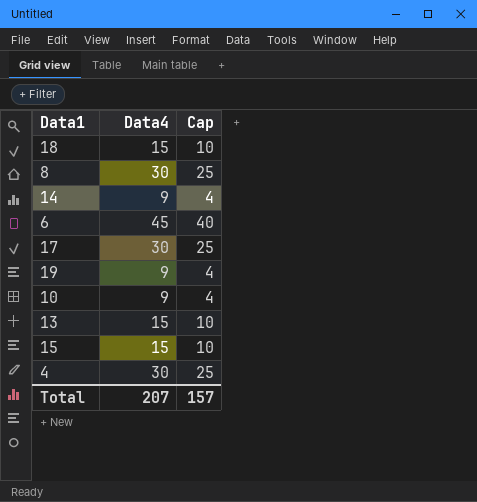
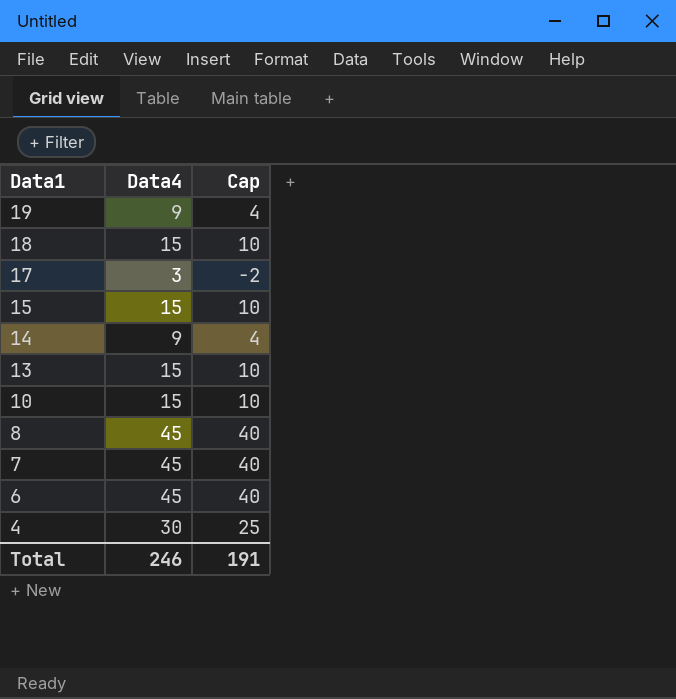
row order: none -> Data1 descending
17 | Data4: 30 -> 3
17 | Cap: 25 -> -2
10 | Data4: 9 -> 15
10 | Cap: 4 -> 10
8 | Data4: 30 -> 45
8 | Cap: 25 -> 40
row 7: none -> 45 | 40
Total | Data4: 207 -> 246
Total | Cap: 157 -> 191

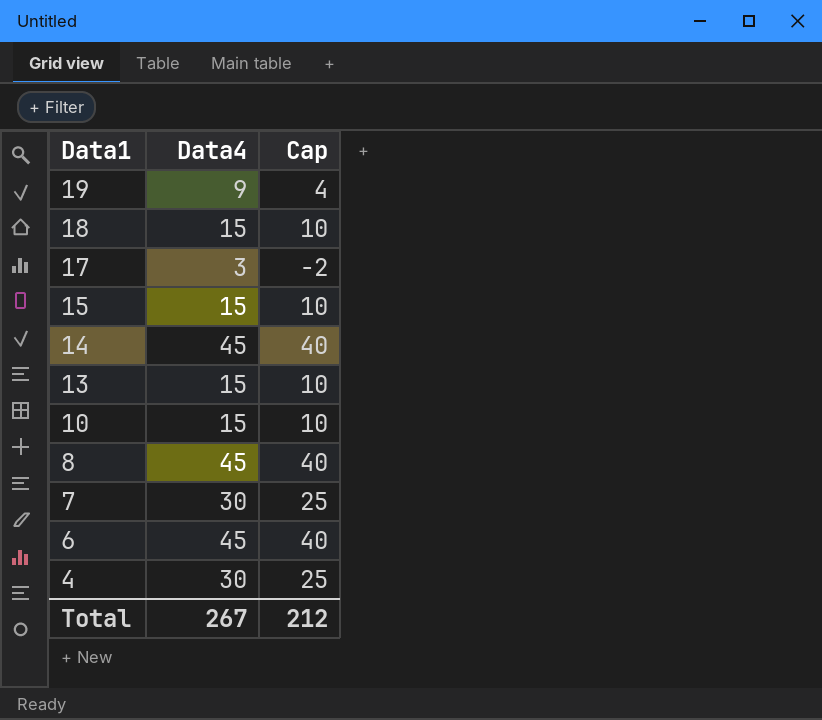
14 | Data4: 9 -> 45
14 | Cap: 4 -> 40
7 | Data4: 45 -> 30
7 | Cap: 40 -> 25
Total | Data4: 246 -> 267
Total | Cap: 191 -> 212

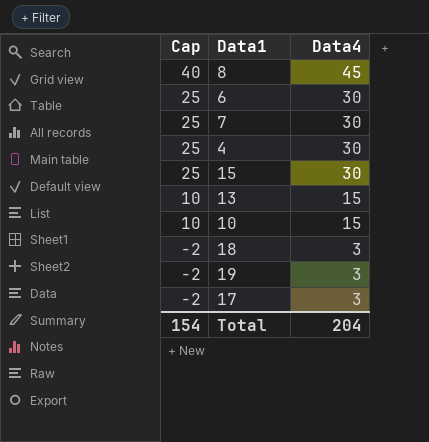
row order: Data1 descending -> Cap descending
column Cap | position: 3 -> 1
row 14: 45 | 40 -> none
6 | Cap: 40 -> 25
6 | Data4: 45 -> 30
15 | Cap: 10 -> 25
15 | Data4: 15 -> 30
18 | Cap: 10 -> -2
18 | Data4: 15 -> 3
19 | Cap: 4 -> -2
19 | Data4: 9 -> 3
Total | Cap: 212 -> 154
Total | Data4: 267 -> 204

